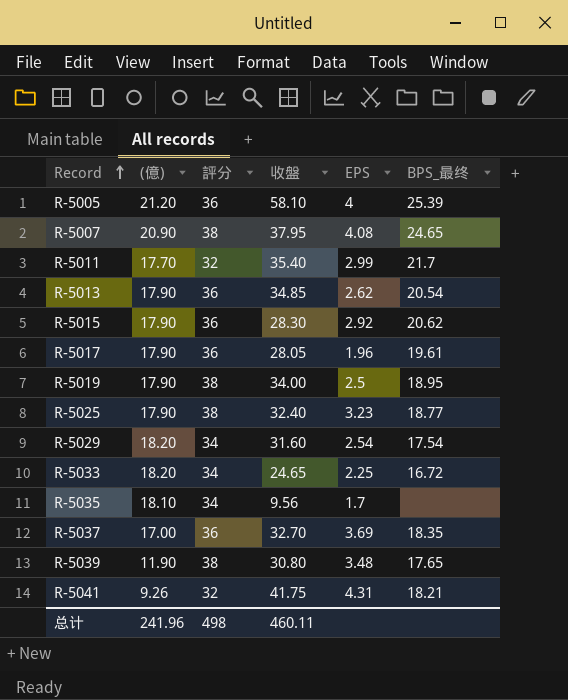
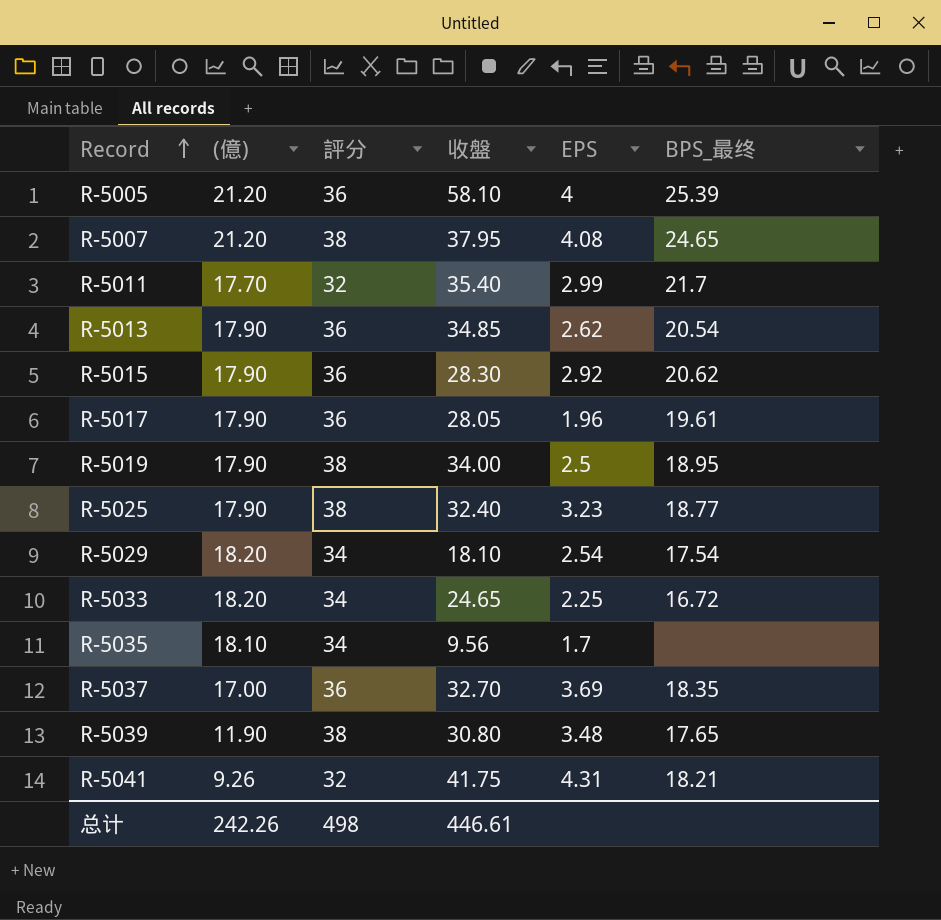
R-5007 | (億): 20.90 -> 21.20
R-5029 | 收盤: 31.60 -> 18.10
总计 | (億): 241.96 -> 242.26
总计 | 收盤: 460.11 -> 446.61

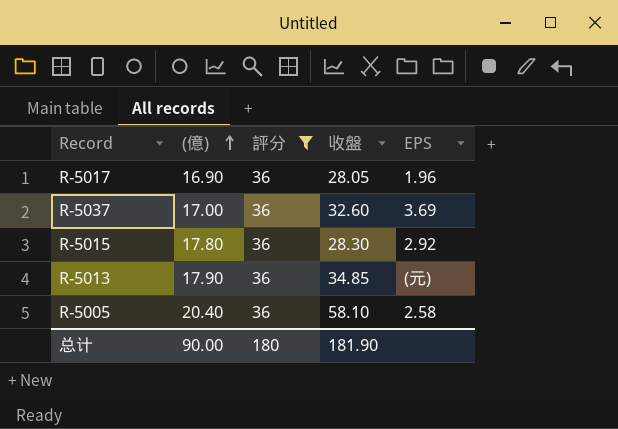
filter: none -> 評分 = 36
row order: Record ascending -> (億) ascending
column BPS_最终 | position: 6 -> none
R-5017 | (億): 17.90 -> 16.90
R-5037 | 收盤: 32.70 -> 32.60
R-5015 | (億): 17.90 -> 17.80
R-5013 | EPS: 2.62 -> (元)
R-5005 | (億): 21.20 -> 20.40
R-5005 | EPS: 4 -> 2.58
总计 | (億): 242.26 -> 90.00
总计 | 評分: 498 -> 180
总计 | 收盤: 446.61 -> 181.90

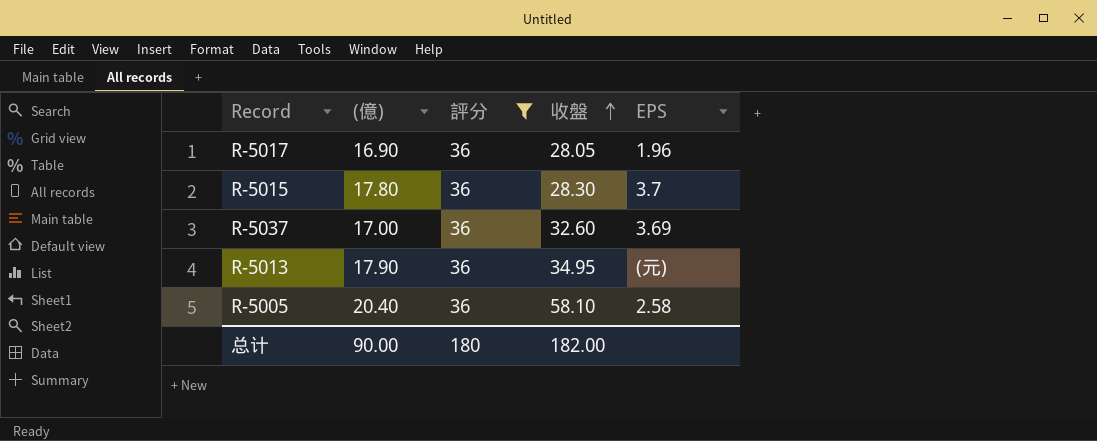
row order: (億) ascending -> 收盤 ascending
R-5015 | EPS: 2.92 -> 3.7
R-5013 | 收盤: 34.85 -> 34.95
总计 | 收盤: 181.90 -> 182.00

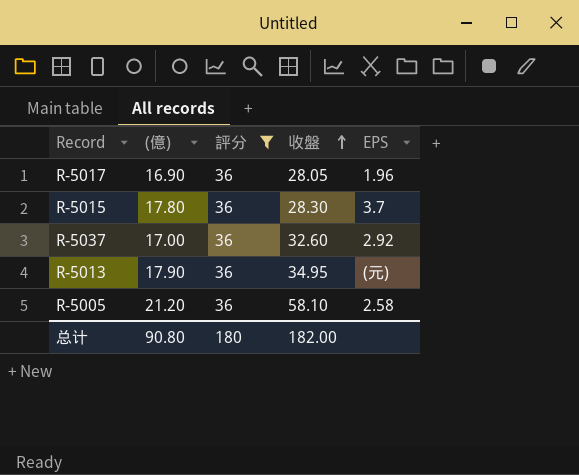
R-5037 | EPS: 3.69 -> 2.92
R-5005 | (億): 20.40 -> 21.20
总计 | (億): 90.00 -> 90.80

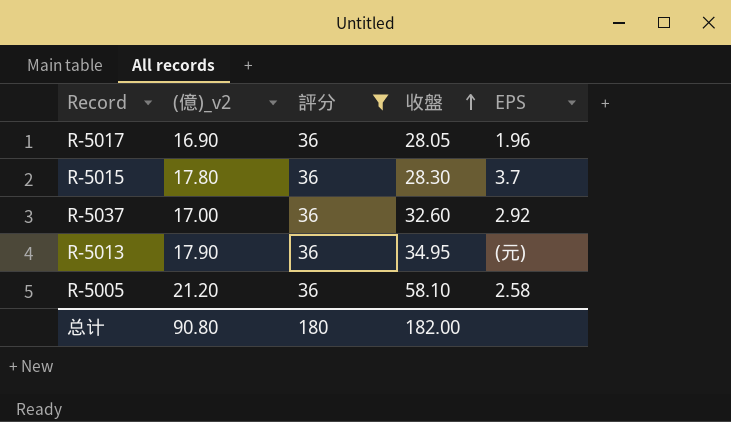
column name: (億) -> (億)_v2

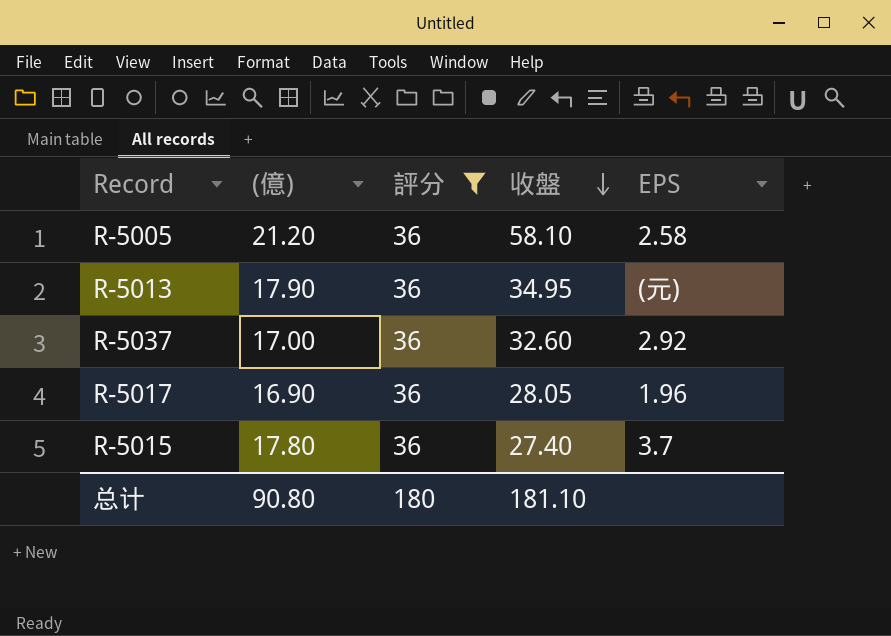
row order: 收盤 ascending -> 收盤 descending
column name: (億)_v2 -> (億)
R-5015 | 收盤: 28.30 -> 27.40
总计 | 收盤: 182.00 -> 181.10

